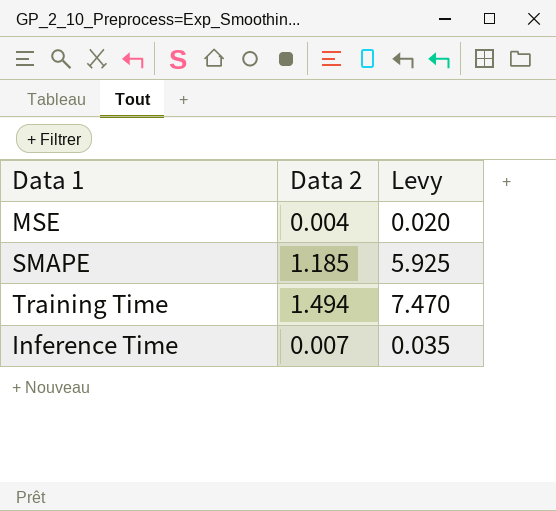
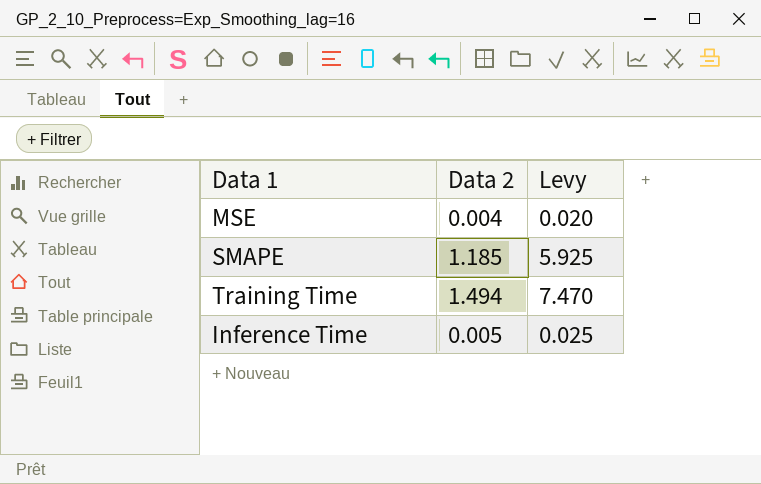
Inference Time | Data 2: 0.007 -> 0.005
Inference Time | Levy: 0.035 -> 0.025

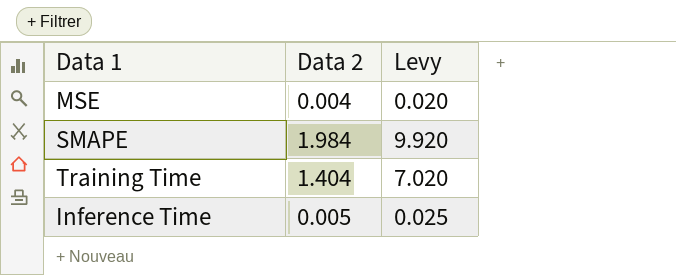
SMAPE | Data 2: 1.185 -> 1.984
SMAPE | Levy: 5.925 -> 9.920
Training Time | Data 2: 1.494 -> 1.404
Training Time | Levy: 7.470 -> 7.020

